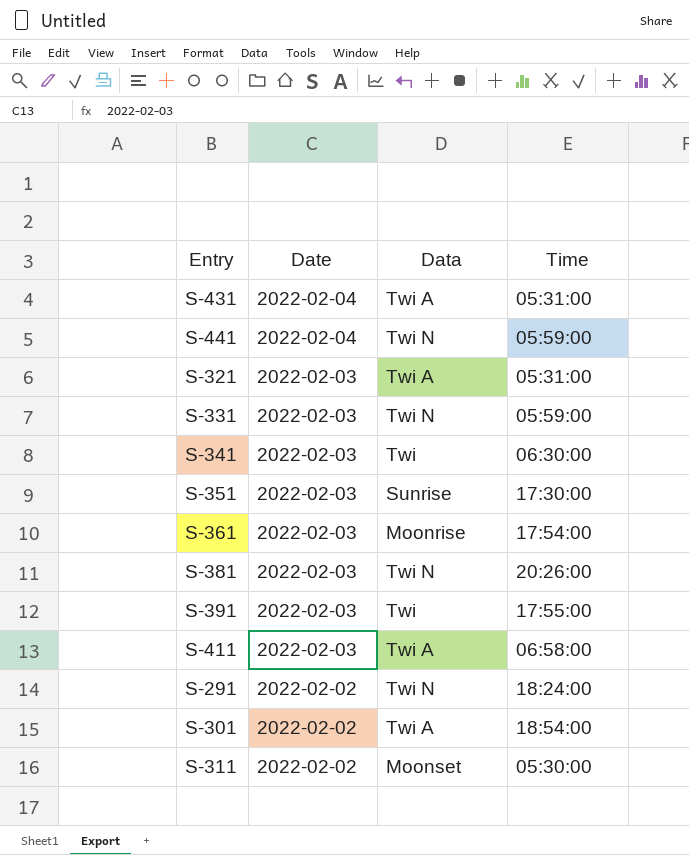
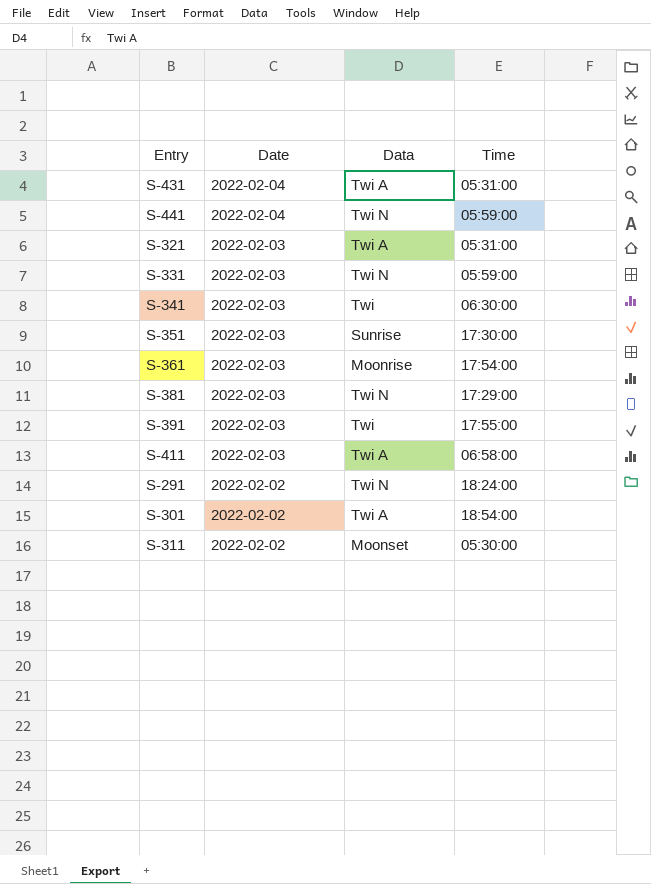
S-381 | Time: 20:26:00 -> 17:29:00

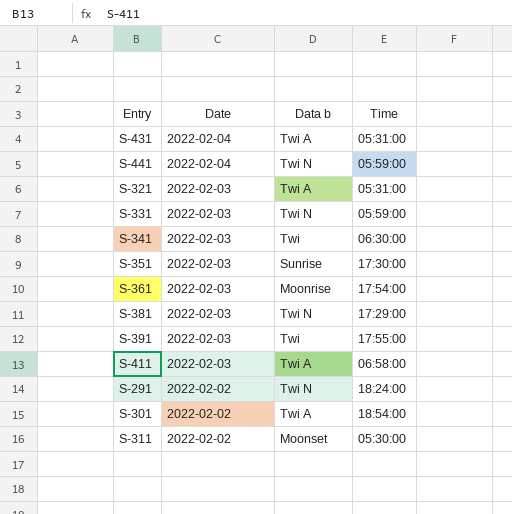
column name: Data -> Data b

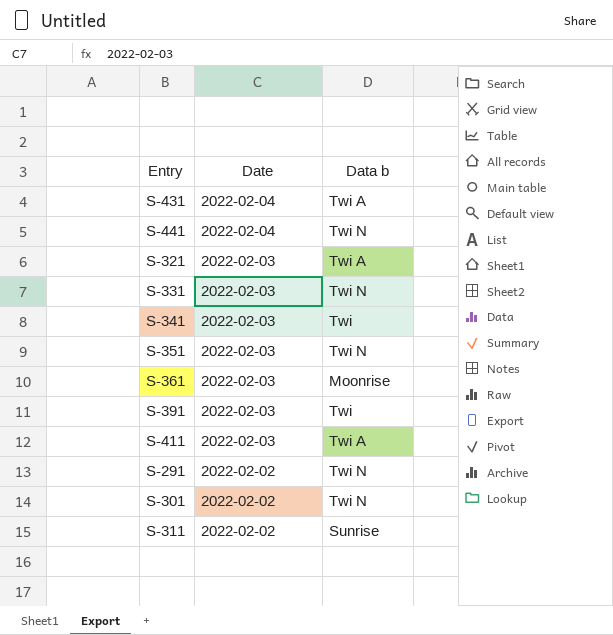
column Time | position: 4 -> none
row S-381: 2022-02-03 | Twi N | 17:29:00 -> none
S-351 | Data b: Sunrise -> Twi N
S-301 | Data b: Twi A -> Twi N
S-311 | Data b: Moonset -> Sunrise

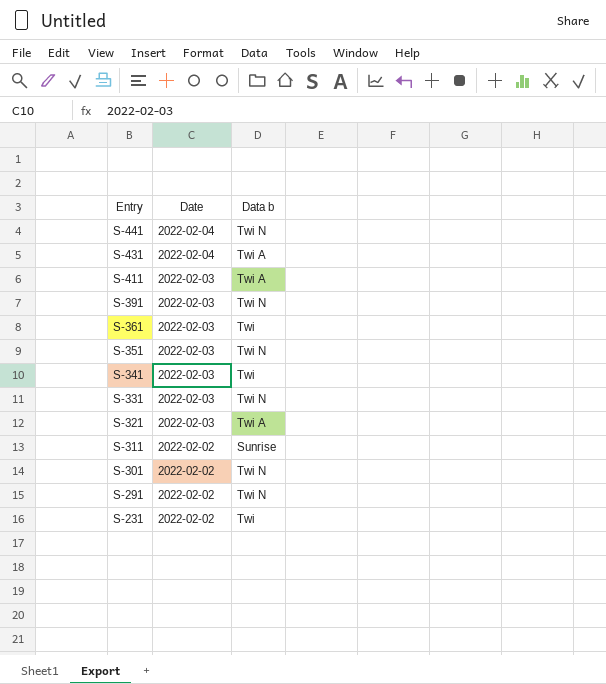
row order: Date descending -> Entry descending
S-391 | Data b: Twi -> Twi N
S-361 | Data b: Moonrise -> Twi
row S-231: none -> 2022-02-02 | Twi

